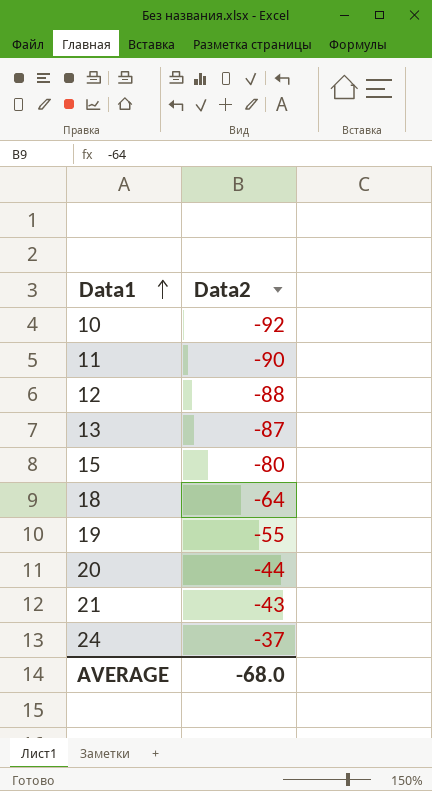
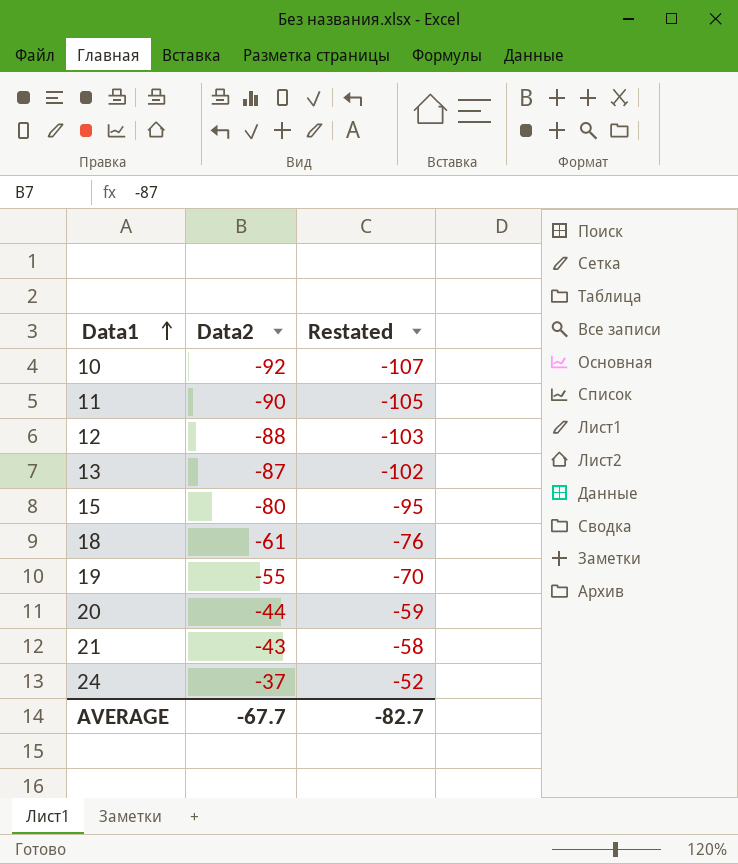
column Restated | formula: none -> [Data2] - 15
18 | Data2: -64 -> -61
AVERAGE | Data2: -68.0 -> -67.7

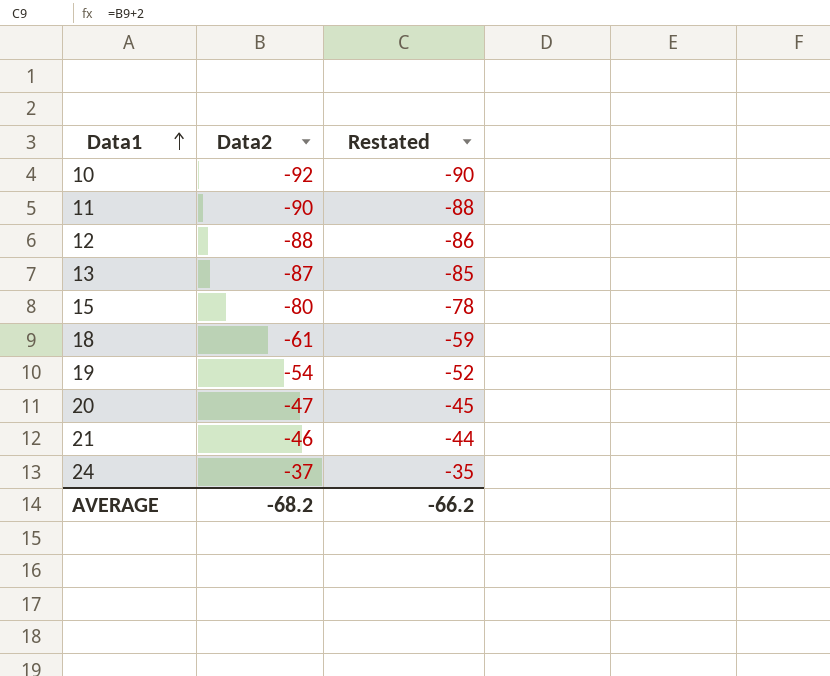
column Restated | formula: [Data2] - 15 -> [Data2] + 2
19 | Data2: -55 -> -54
20 | Data2: -44 -> -47
21 | Data2: -43 -> -46
AVERAGE | Data2: -67.7 -> -68.2
AVERAGE | Restated: -82.7 -> -66.2

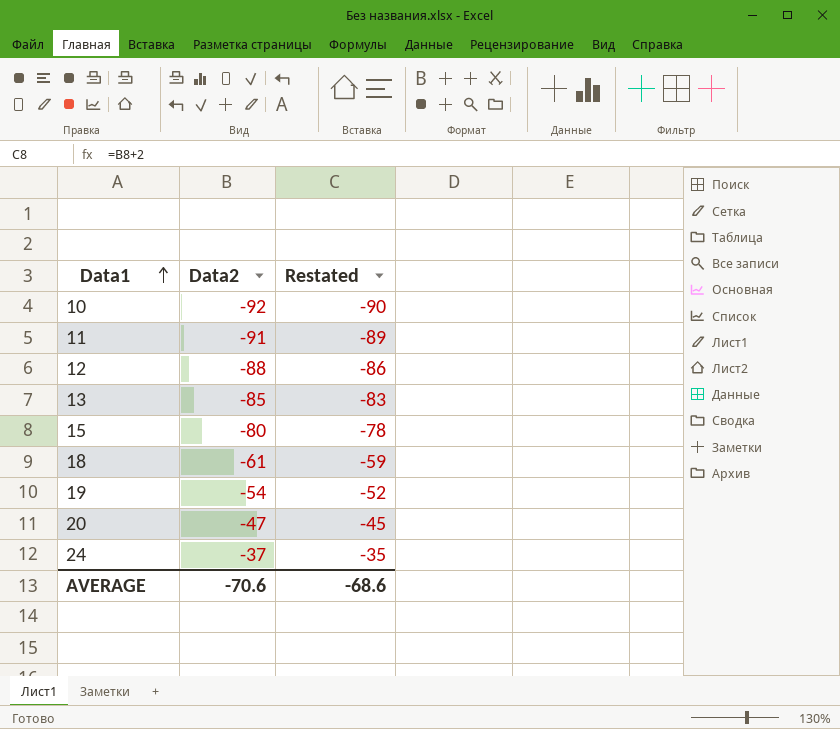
row 21: -46 | -44 -> none
11 | Data2: -90 -> -91
11 | Restated: -88 -> -89
13 | Data2: -87 -> -85
13 | Restated: -85 -> -83
AVERAGE | Data2: -68.2 -> -70.6
AVERAGE | Restated: -66.2 -> -68.6

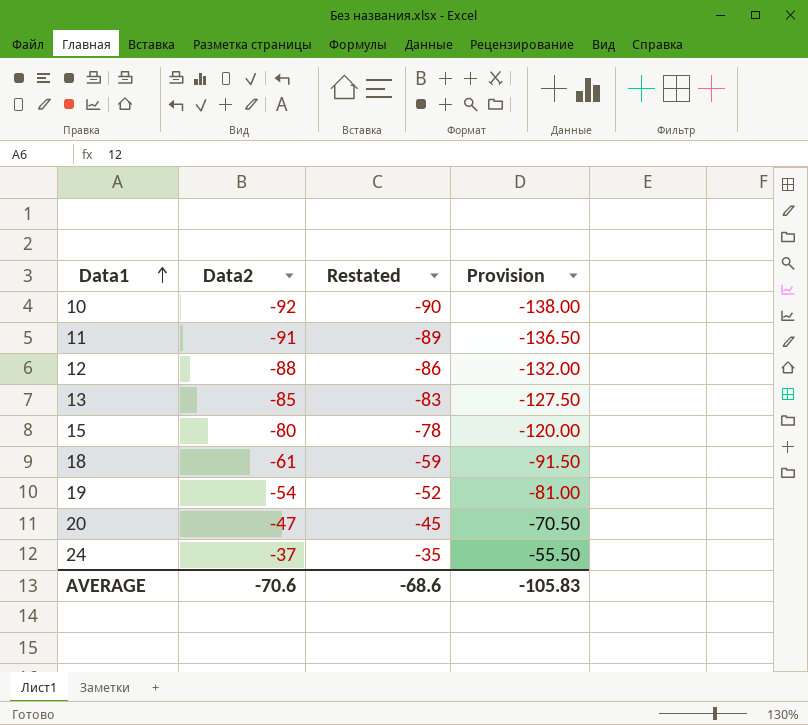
column Provision | formula: none -> [Data2] * 1.5

